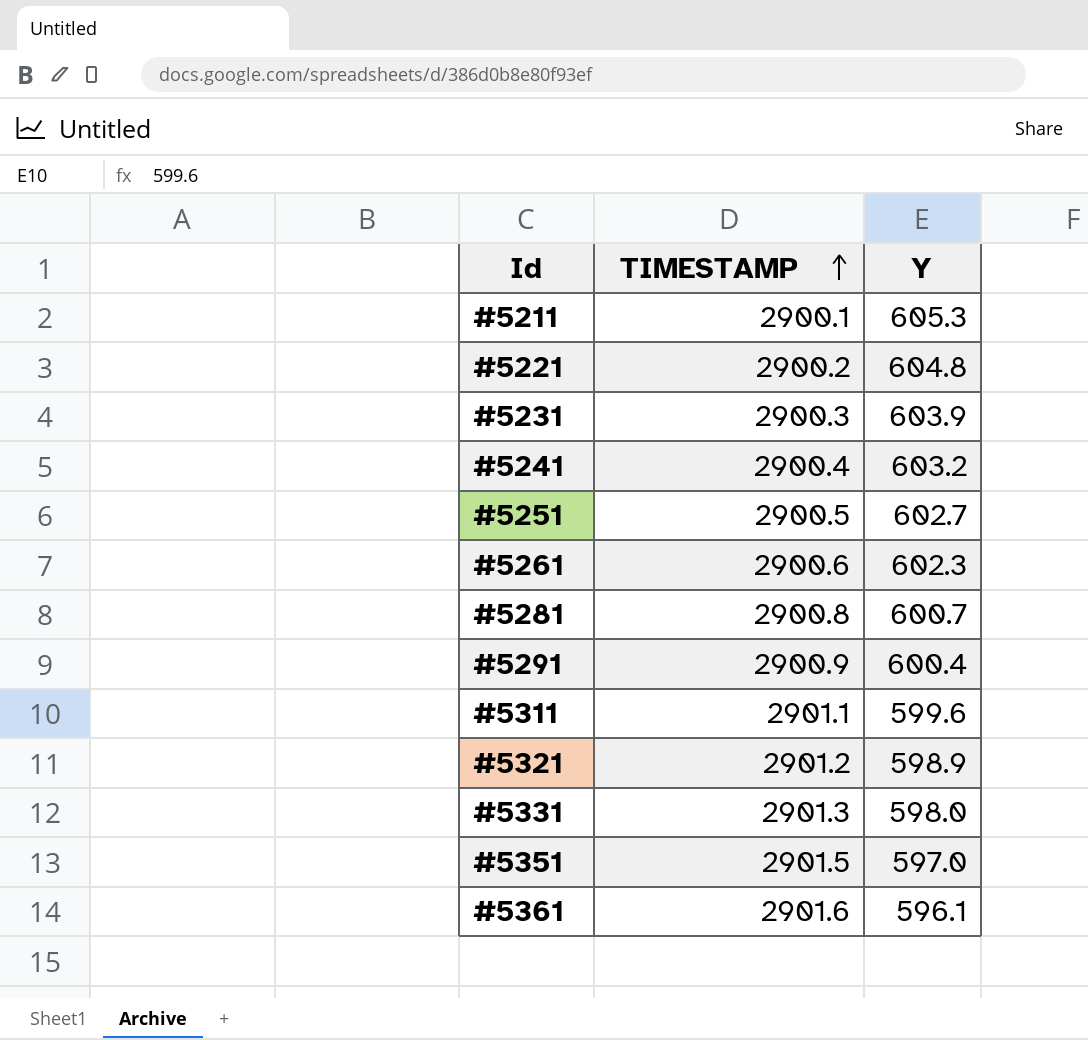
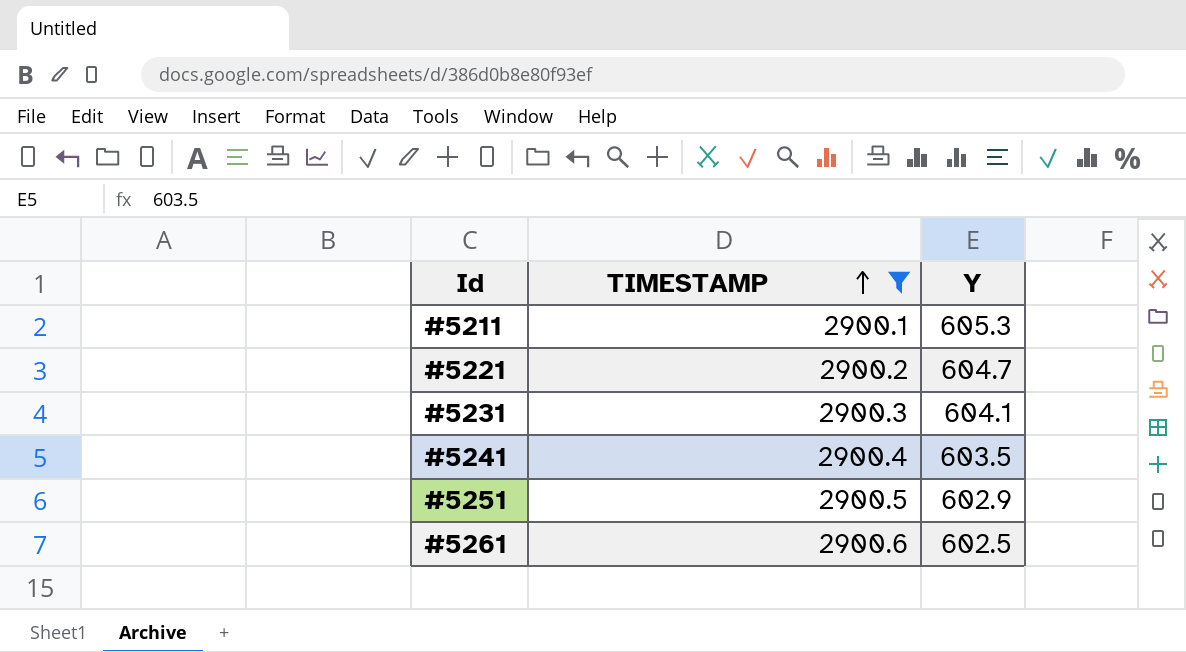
filter: none -> TIMESTAMP <= 2900.6
#5221 | Y: 604.8 -> 604.7
#5231 | Y: 603.9 -> 604.1
#5241 | Y: 603.2 -> 603.5
#5251 | Y: 602.7 -> 602.9
#5261 | Y: 602.3 -> 602.5

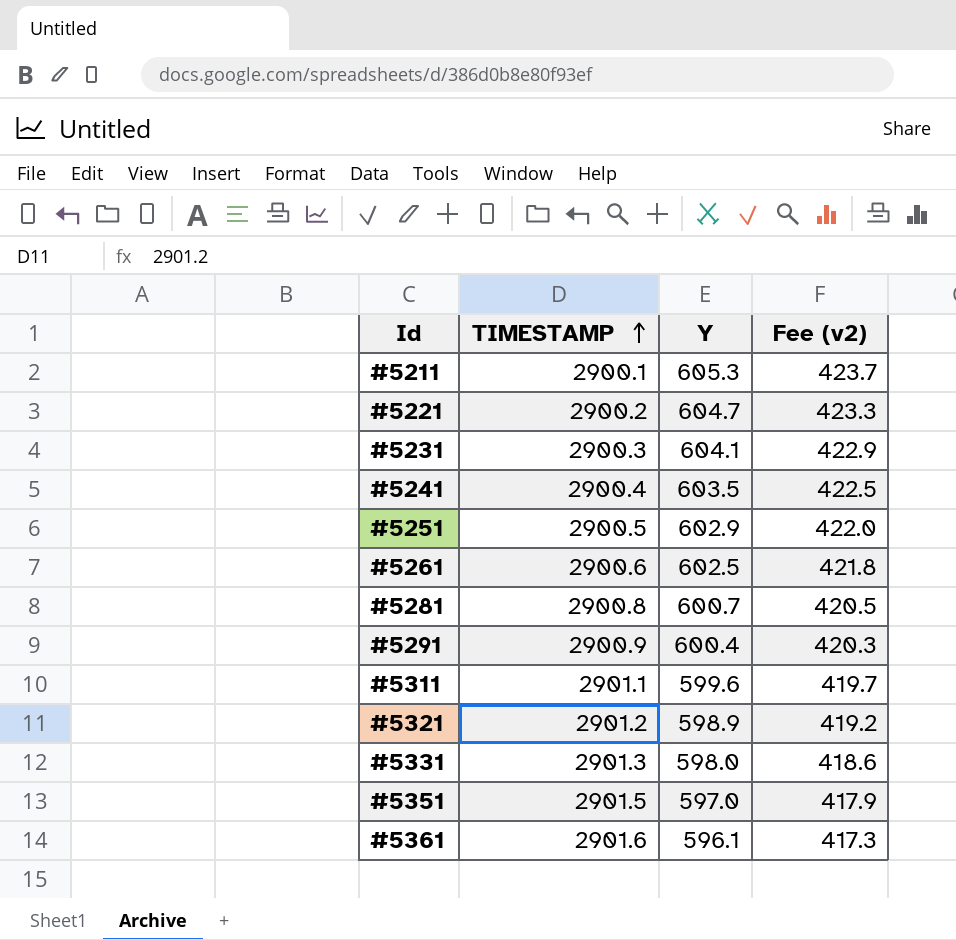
filter: TIMESTAMP <= 2900.6 -> none
column Fee (v2) | formula: none -> [Y] * 0.7

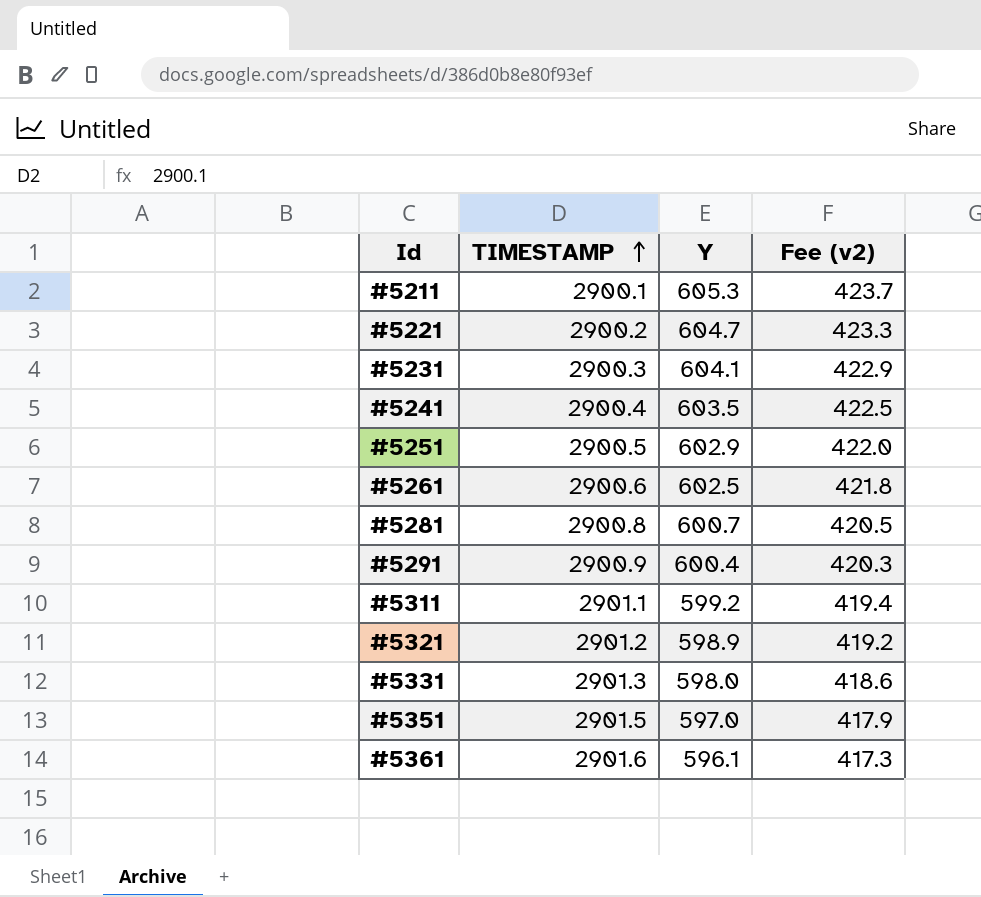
#5311 | Y: 599.6 -> 599.2
#5311 | Fee (v2): 419.7 -> 419.4

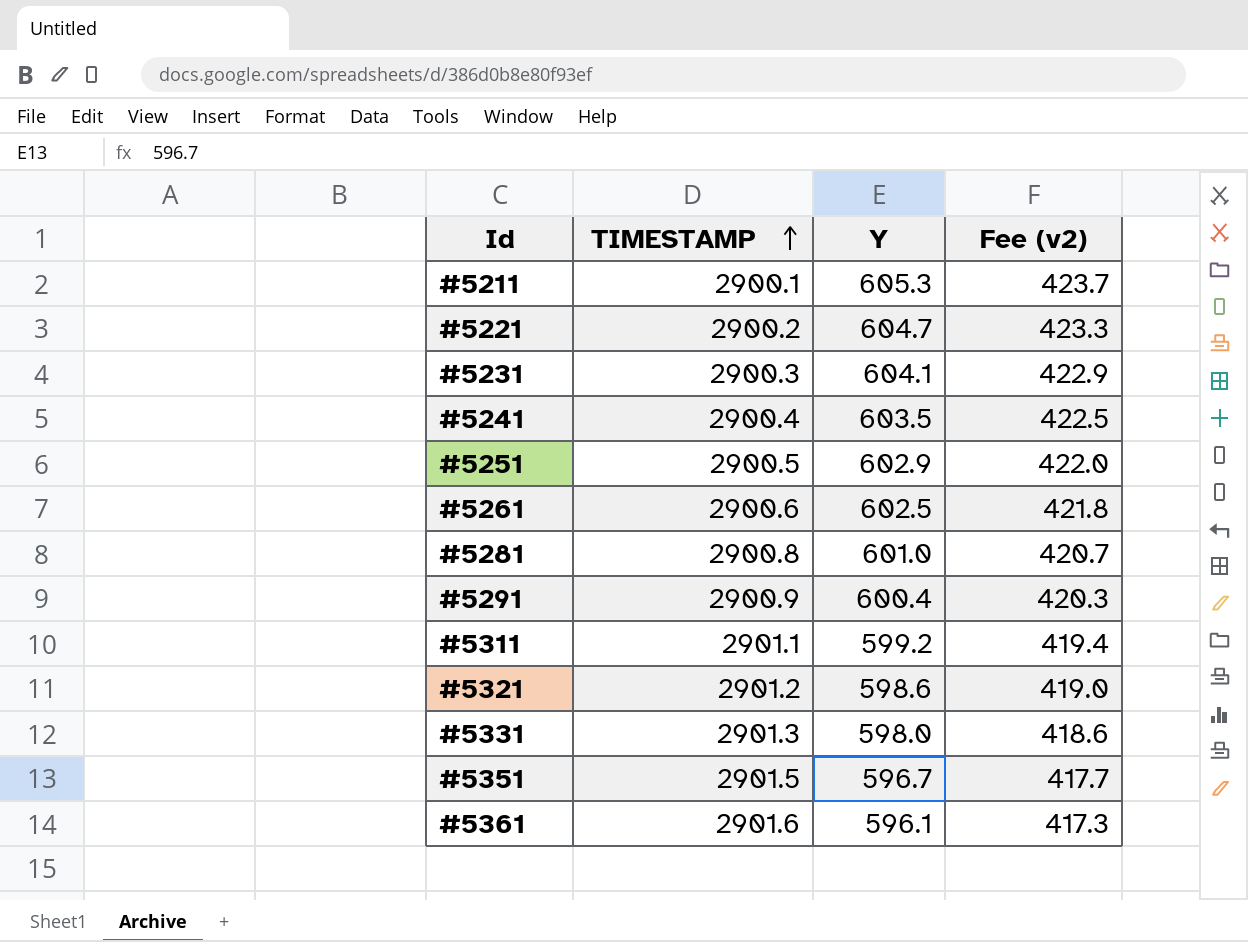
#5281 | Y: 600.7 -> 601.0
#5281 | Fee (v2): 420.5 -> 420.7
#5321 | Y: 598.9 -> 598.6
#5321 | Fee (v2): 419.2 -> 419.0
#5351 | Y: 597.0 -> 596.7
#5351 | Fee (v2): 417.9 -> 417.7

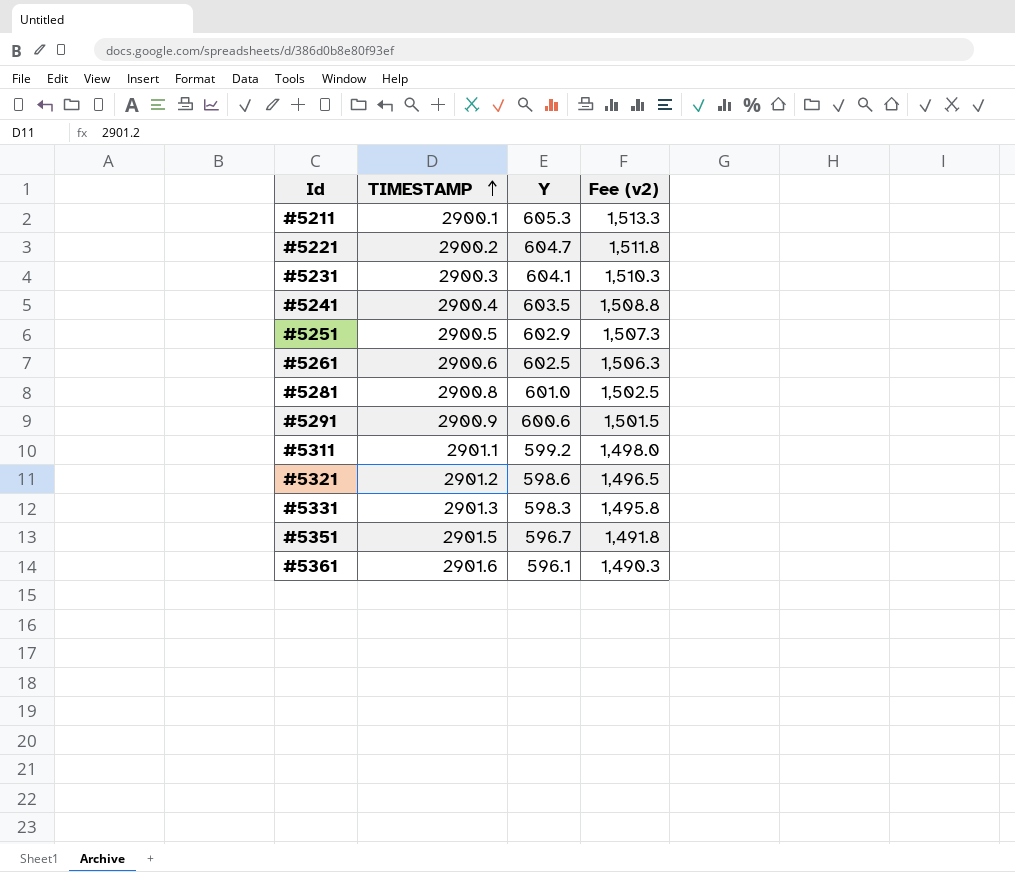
column Fee (v2) | formula: [Y] * 0.7 -> [Y] * 2.5
#5291 | Y: 600.4 -> 600.6
#5331 | Y: 598.0 -> 598.3

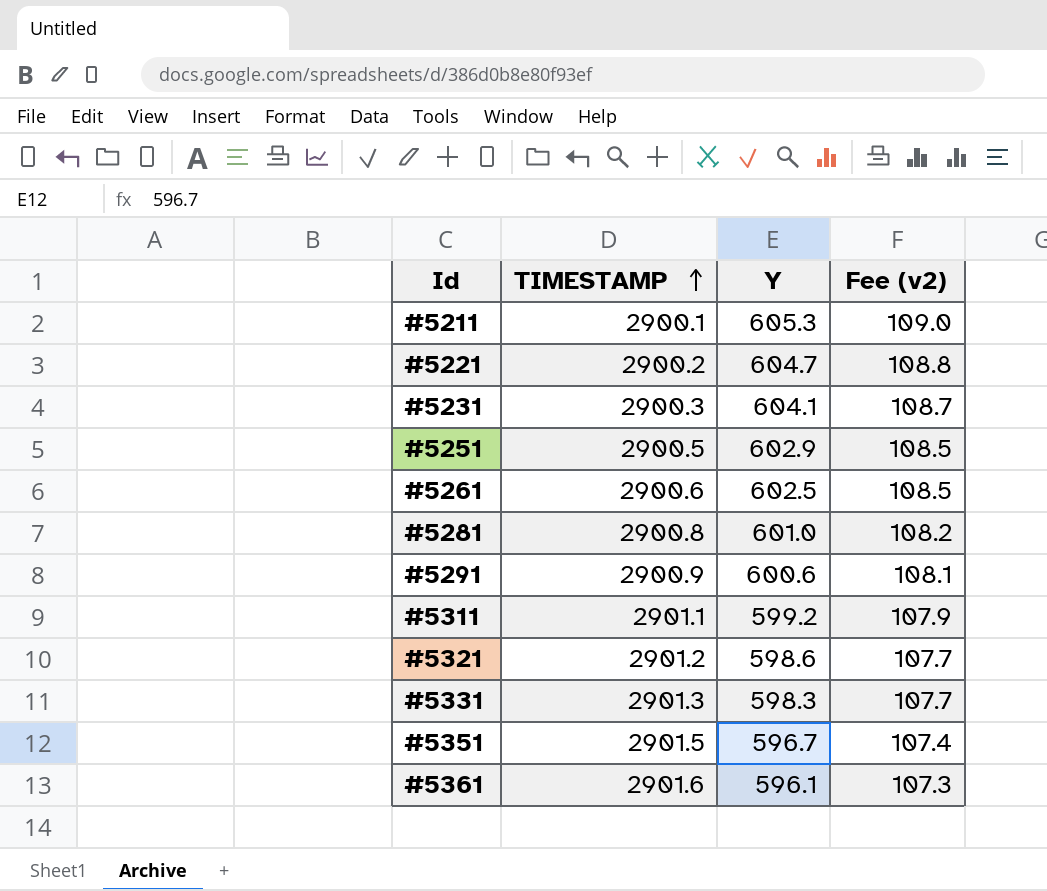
column Fee (v2) | formula: [Y] * 2.5 -> [Y] * 0.18
row #5241: 2900.4 | 603.5 | 1,508.8 -> none

